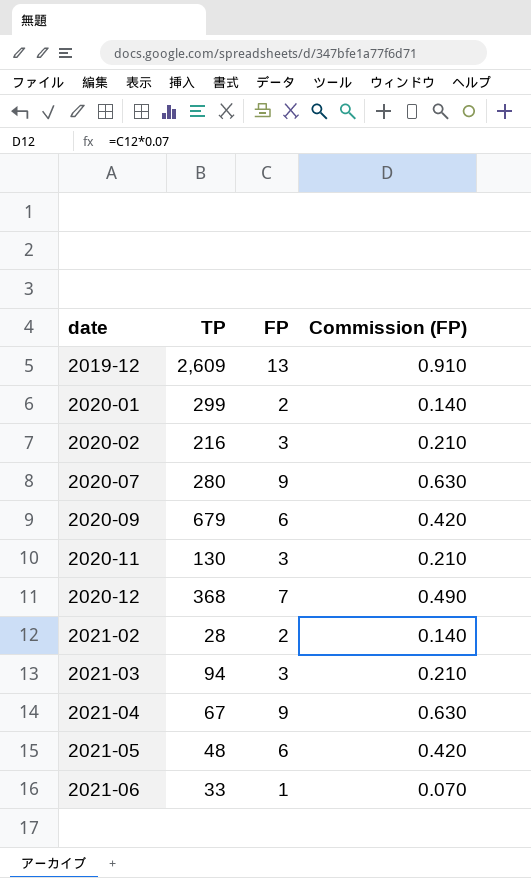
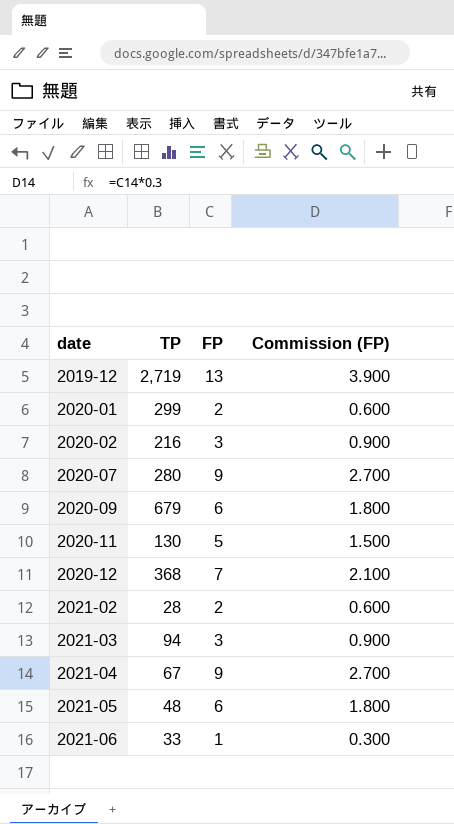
column Commission (FP) | formula: [FP] * 0.07 -> [FP] * 0.3
2019-12 | TP: 2,609 -> 2,719
2020-11 | FP: 3 -> 5

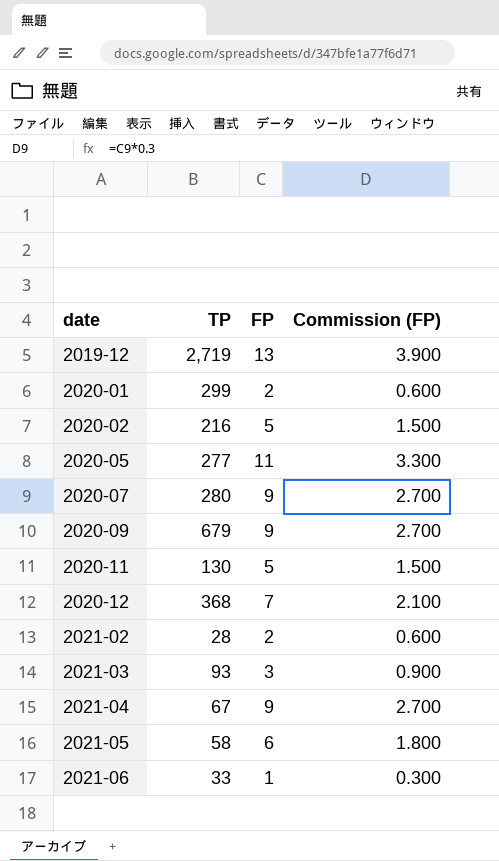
2020-02 | FP: 3 -> 5
2020-02 | Commission (FP): 0.900 -> 1.500
row 2020-05: none -> 277 | 11 | 3.300
2020-09 | FP: 6 -> 9
2020-09 | Commission (FP): 1.800 -> 2.700
2021-03 | TP: 94 -> 93
2021-05 | TP: 48 -> 58

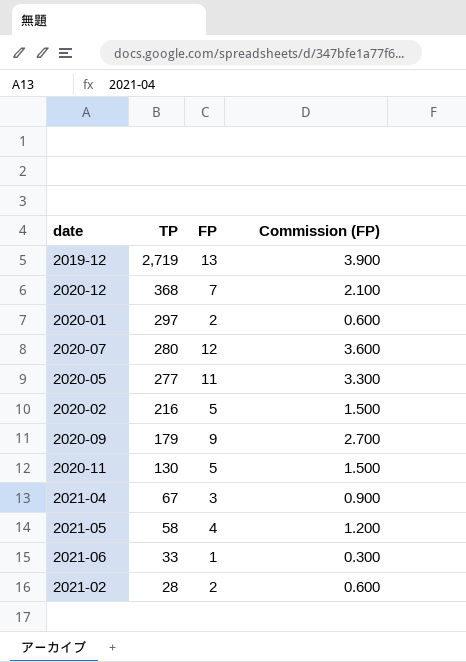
row order: date ascending -> TP descending
row 2021-03: 93 | 3 | 0.900 -> none
2020-01 | TP: 299 -> 297
2020-07 | FP: 9 -> 12
2020-07 | Commission (FP): 2.700 -> 3.600
2020-09 | TP: 679 -> 179
2021-04 | FP: 9 -> 3
2021-04 | Commission (FP): 2.700 -> 0.900
2021-05 | FP: 6 -> 4
2021-05 | Commission (FP): 1.800 -> 1.200

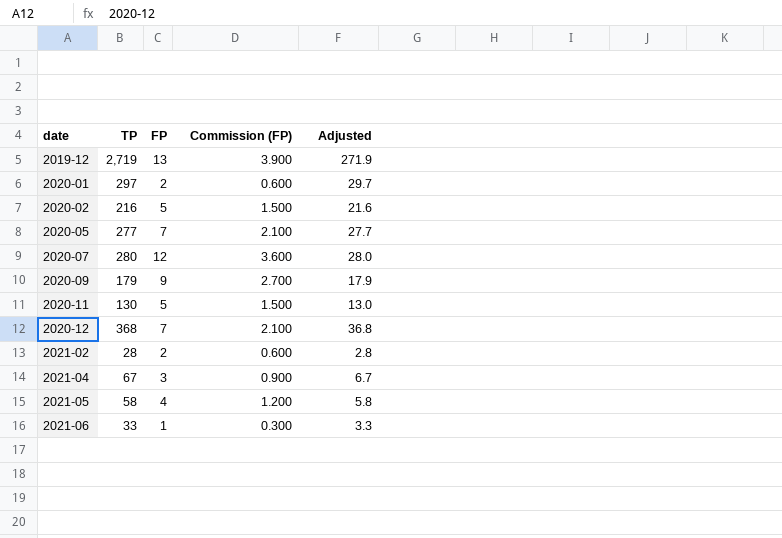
row order: TP descending -> date ascending
column Adjusted | formula: none -> [TP] * 0.1
2020-05 | FP: 11 -> 7
2020-05 | Commission (FP): 3.300 -> 2.100

